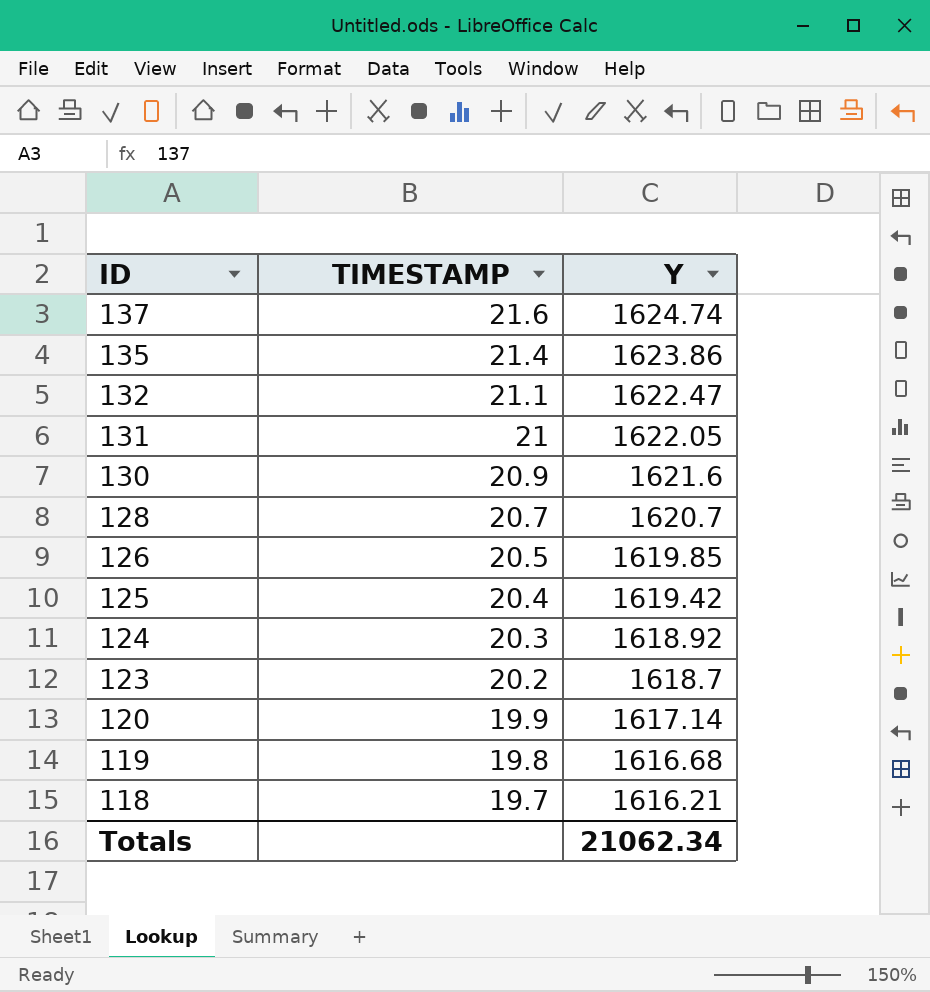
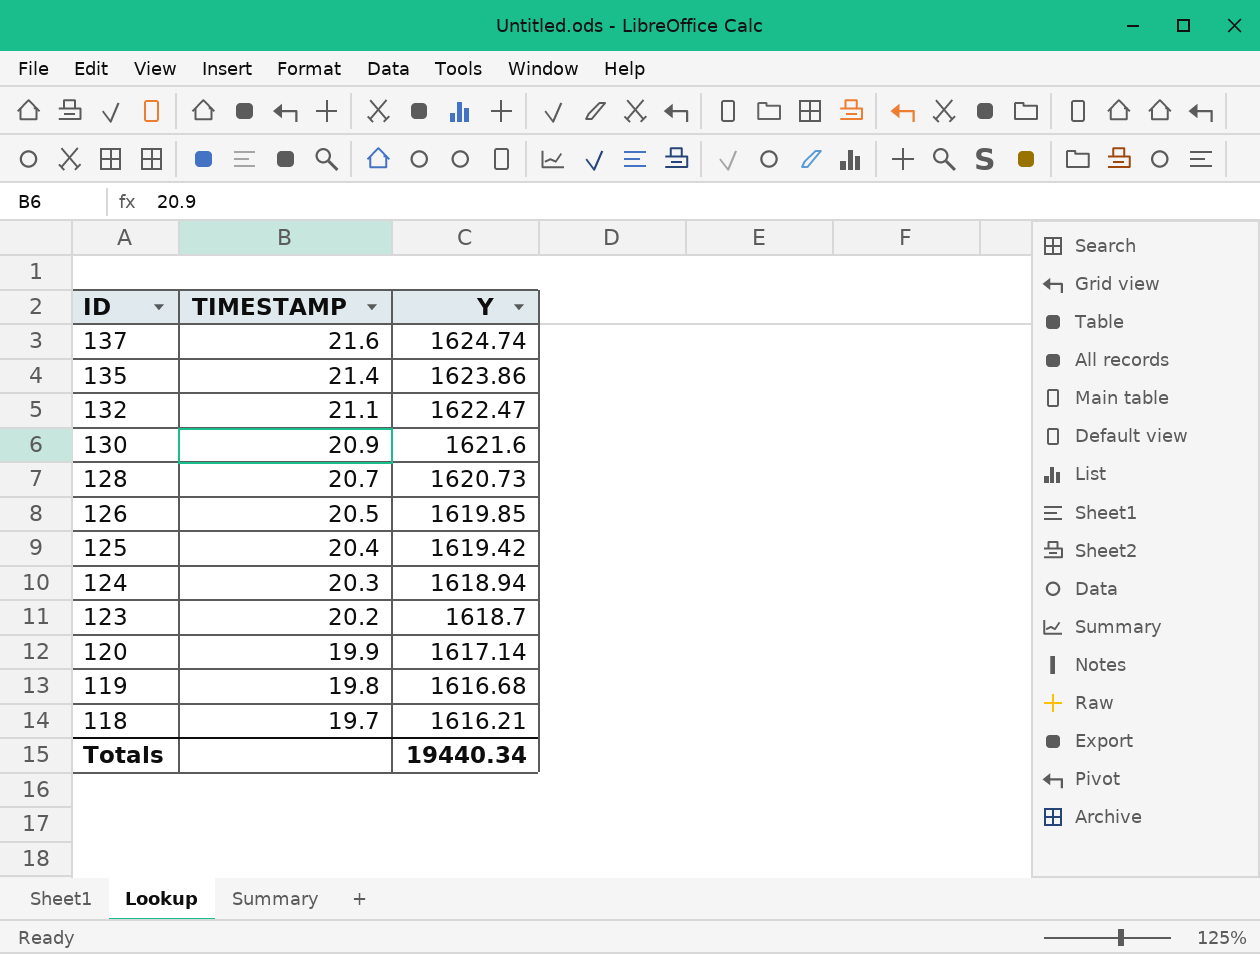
row 131: 21 | 1622.05 -> none
128 | Y: 1620.7 -> 1620.73
124 | Y: 1618.92 -> 1618.94
Totals | Y: 21062.34 -> 19440.34

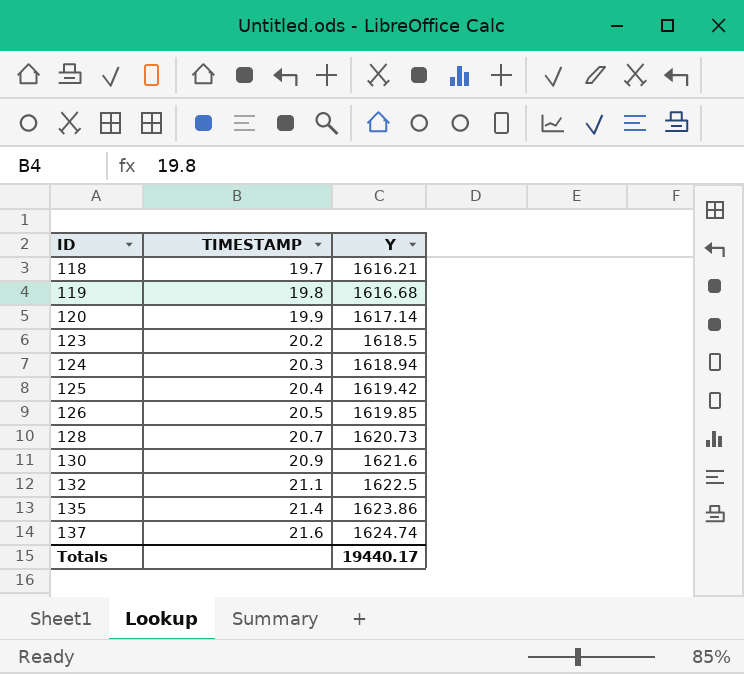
row order: ID descending -> ID ascending
123 | Y: 1618.7 -> 1618.5
132 | Y: 1622.47 -> 1622.5
Totals | Y: 19440.34 -> 19440.17

